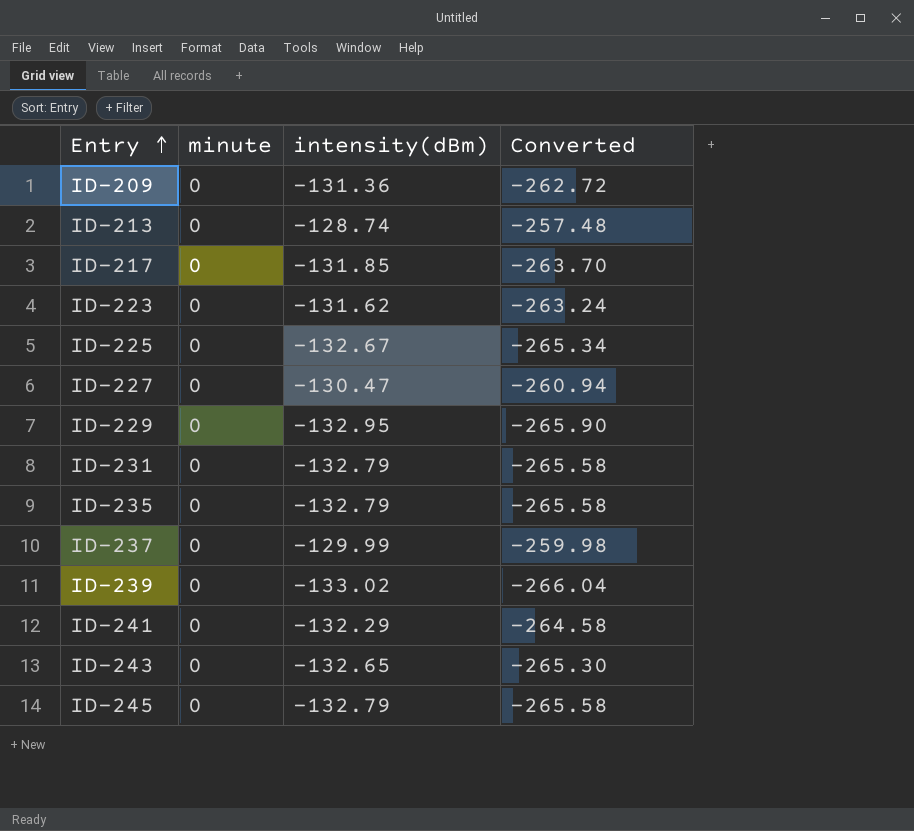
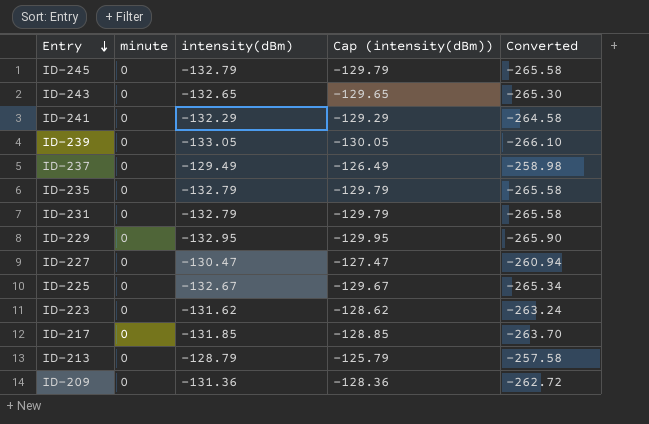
row order: Entry ascending -> Entry descending
column Cap (intensity(dBm)) | formula: none -> [intensity(dBm)] + 3
ID-239 | intensity(dBm): -133.02 -> -133.05
ID-239 | Converted: -266.04 -> -266.10
ID-237 | intensity(dBm): -129.99 -> -129.49
ID-237 | Converted: -259.98 -> -258.98
ID-213 | intensity(dBm): -128.74 -> -128.79
ID-213 | Converted: -257.48 -> -257.58

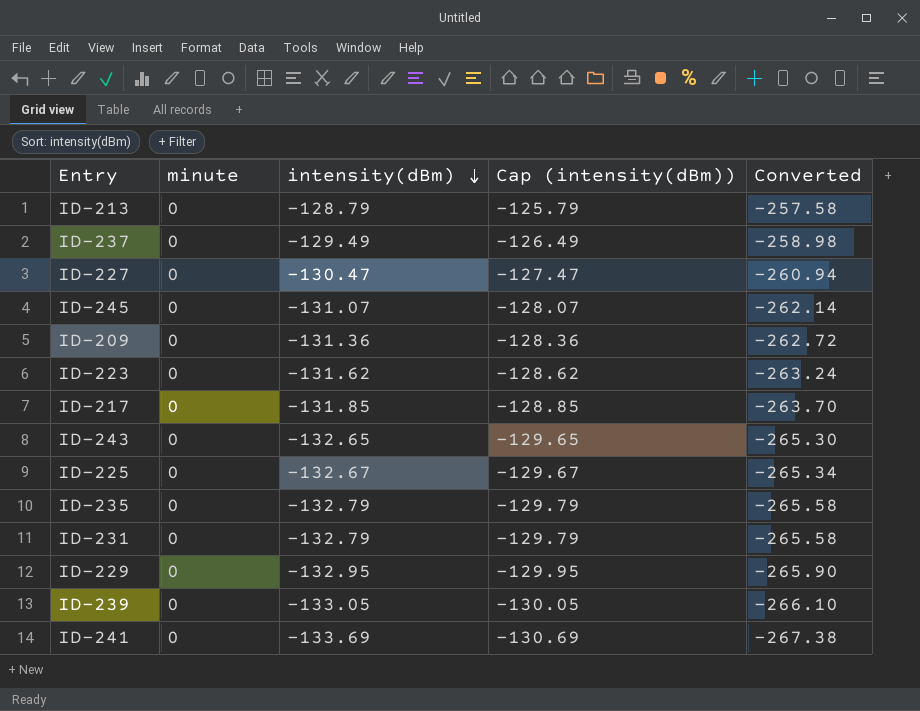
row order: Entry descending -> intensity(dBm) descending
ID-245 | intensity(dBm): -132.79 -> -131.07
ID-245 | Cap (intensity(dBm)): -129.79 -> -128.07
ID-245 | Converted: -265.58 -> -262.14
ID-241 | intensity(dBm): -132.29 -> -133.69
ID-241 | Cap (intensity(dBm)): -129.29 -> -130.69
ID-241 | Converted: -264.58 -> -267.38

